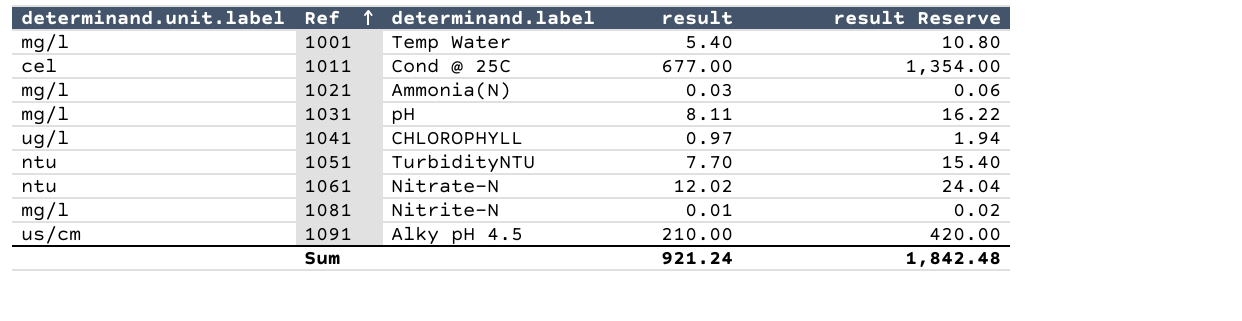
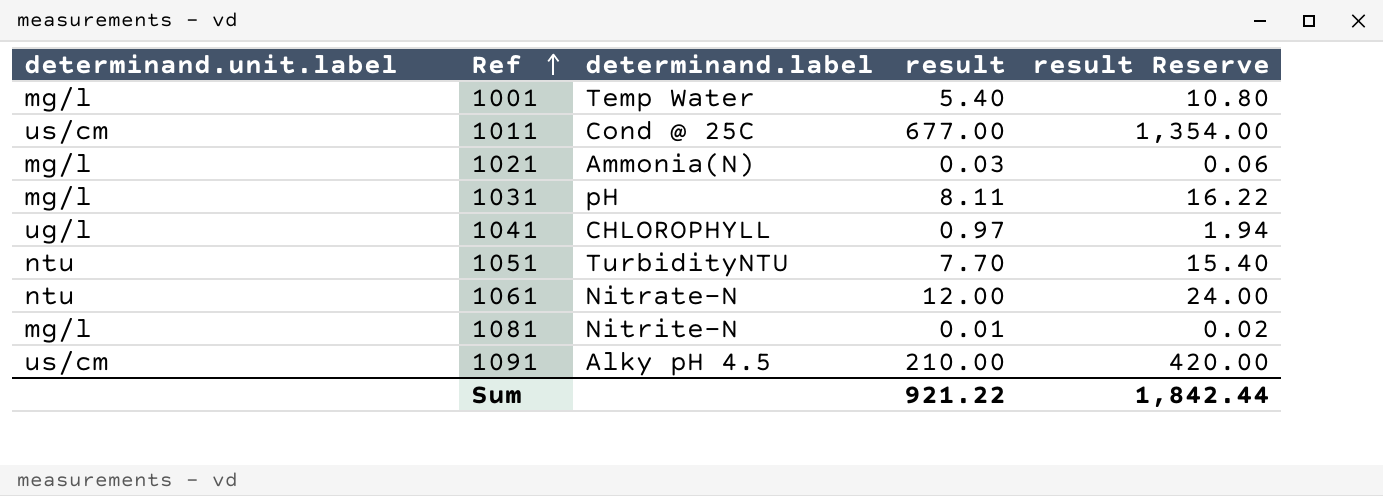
1011 | determinand.unit.label: cel -> us/cm
1061 | result: 12.02 -> 12.00
1061 | result Reserve: 24.04 -> 24.00
Sum | result: 921.24 -> 921.22
Sum | result Reserve: 1,842.48 -> 1,842.44

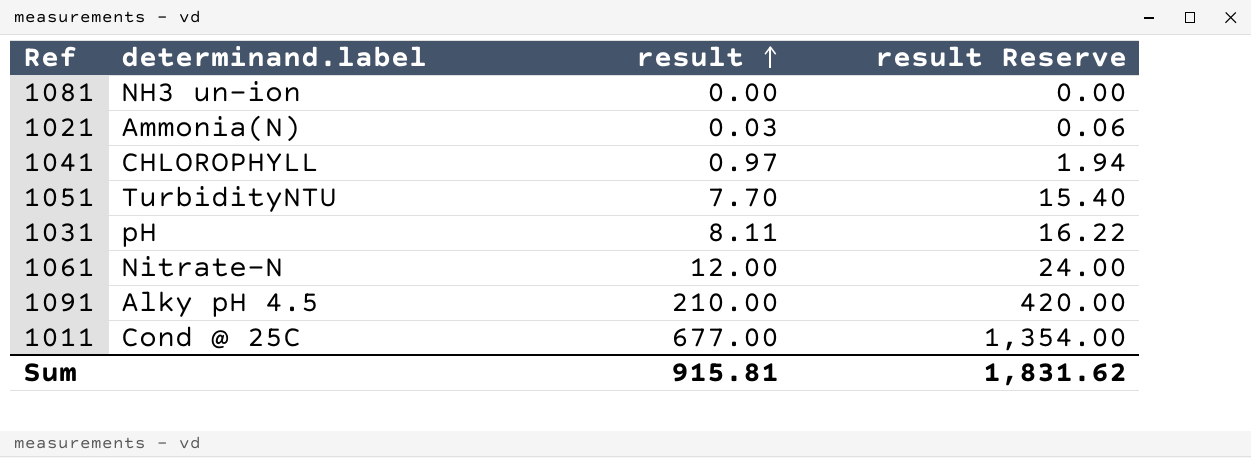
row order: Ref ascending -> result ascending
column determinand.unit.label | position: 1 -> none
row 1001: mg/l | Temp Water | 5.40 | 10.80 -> none
1081 | determinand.label: Nitrite-N -> NH3 un-ion
1081 | result: 0.01 -> 0.00
1081 | result Reserve: 0.02 -> 0.00
Sum | result: 921.22 -> 915.81
Sum | result Reserve: 1,842.44 -> 1,831.62

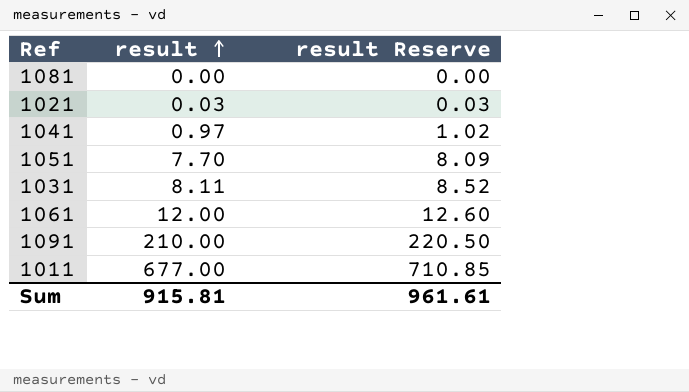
column determinand.label | position: 2 -> none
column result Reserve | formula: [result] * 2 -> [result] * 1.05
Sum | result Reserve: 1,831.62 -> 961.61

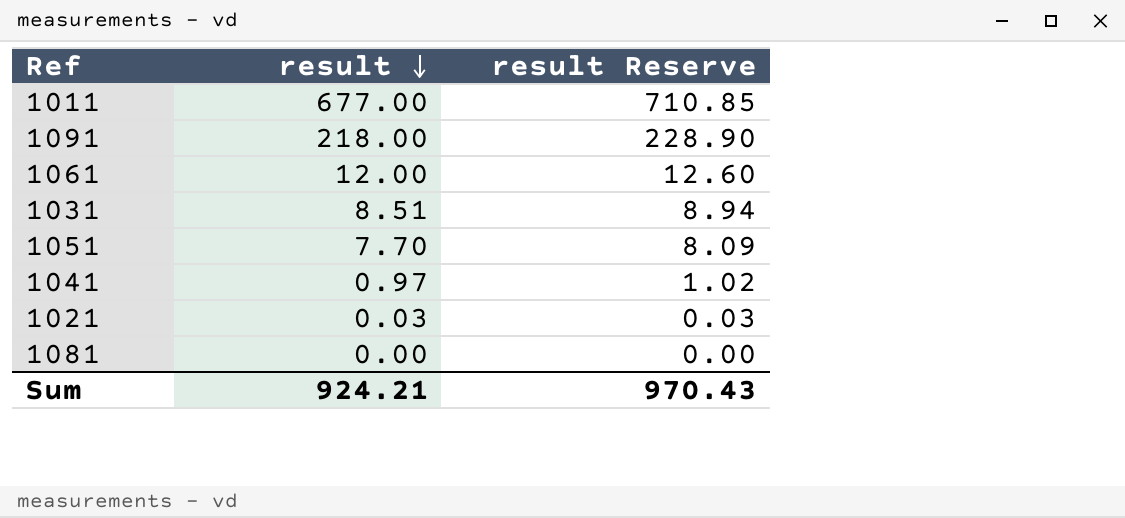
row order: result ascending -> result descending
1091 | result: 210.00 -> 218.00
1091 | result Reserve: 220.50 -> 228.90
1031 | result: 8.11 -> 8.51
1031 | result Reserve: 8.52 -> 8.94
Sum | result: 915.81 -> 924.21
Sum | result Reserve: 961.61 -> 970.43

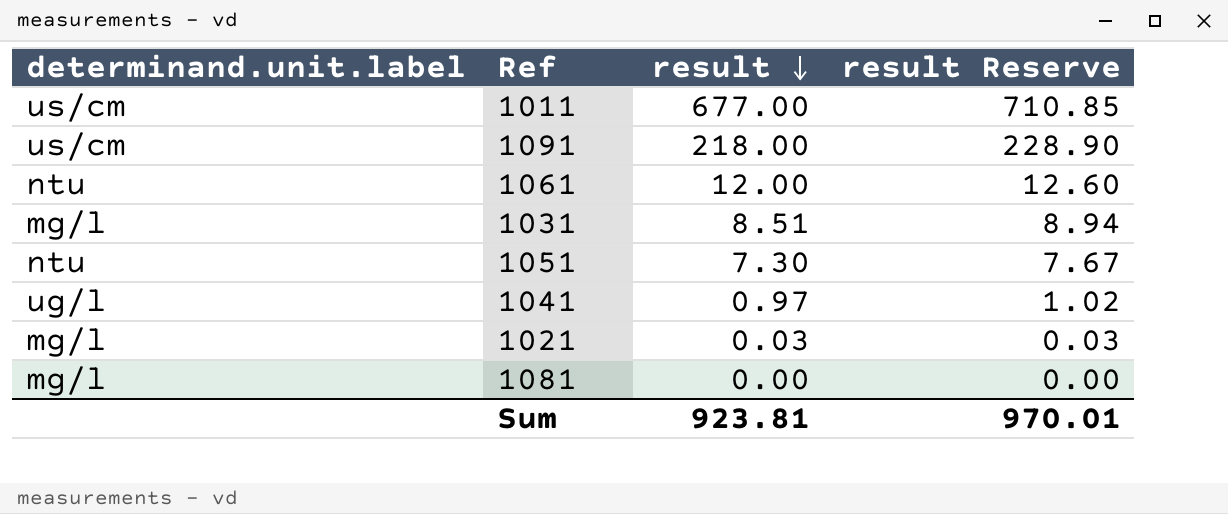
column determinand.unit.label | position: none -> 1
1051 | result: 7.70 -> 7.30
1051 | result Reserve: 8.09 -> 7.67
Sum | result: 924.21 -> 923.81
Sum | result Reserve: 970.43 -> 970.01

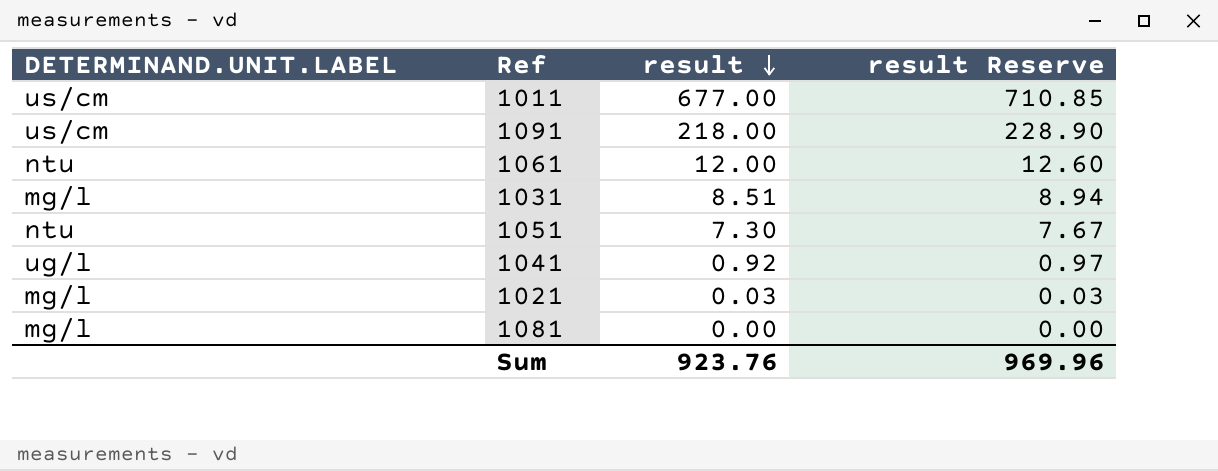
column name: determinand.unit.label -> DETERMINAND.UNIT.LABEL
1041 | result: 0.97 -> 0.92
1041 | result Reserve: 1.02 -> 0.97
Sum | result: 923.81 -> 923.76
Sum | result Reserve: 970.01 -> 969.96

